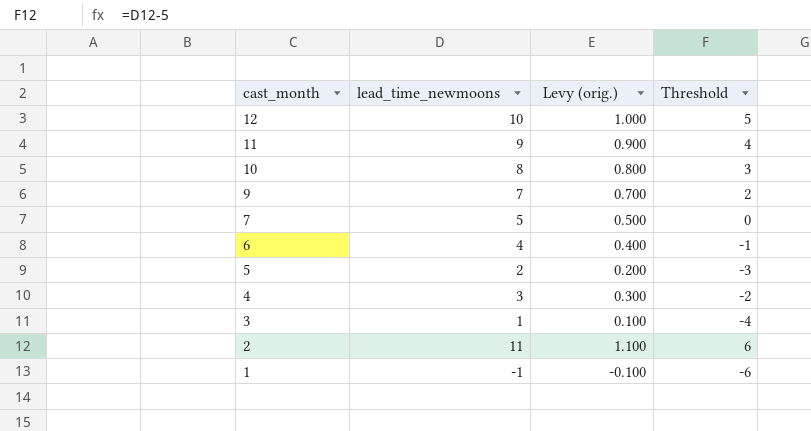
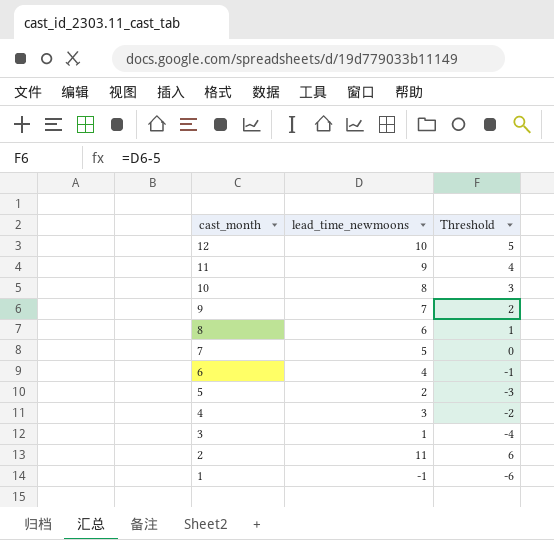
column Levy (orig.) | formula: [lead_time_newmoons] * 0.1 -> none
row 8: none -> 6 | 1

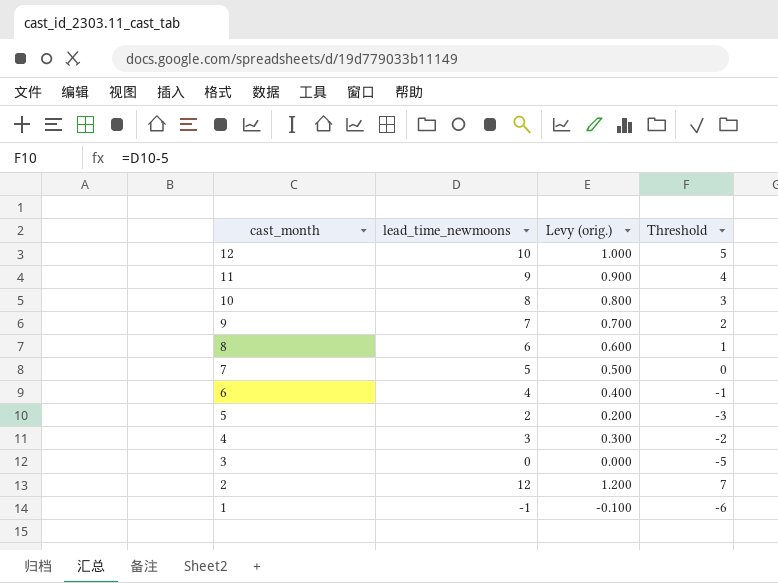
column Levy (orig.) | formula: none -> [lead_time_newmoons] * 0.1
3 | lead_time_newmoons: 1 -> 0
3 | Threshold: -4 -> -5
2 | lead_time_newmoons: 11 -> 12
2 | Threshold: 6 -> 7

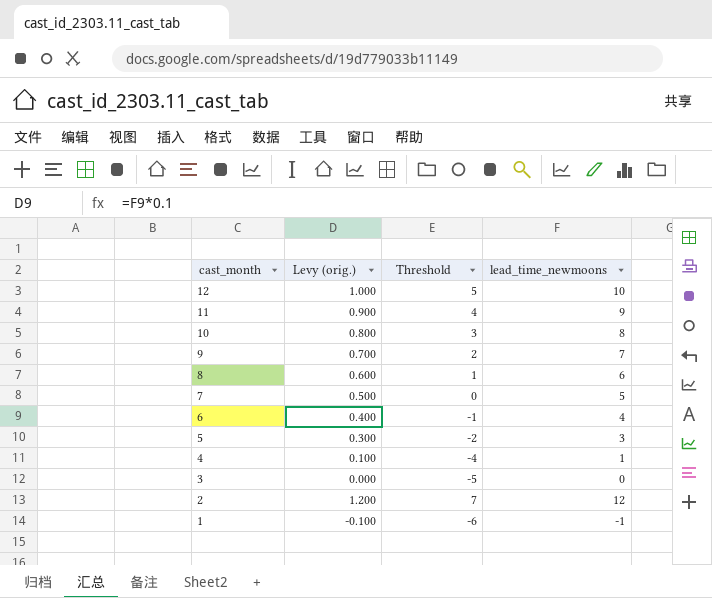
column lead_time_newmoons | position: 2 -> 4
5 | Levy (orig.): 0.200 -> 0.300
5 | Threshold: -3 -> -2
5 | lead_time_newmoons: 2 -> 3
4 | Levy (orig.): 0.300 -> 0.100
4 | Threshold: -2 -> -4
4 | lead_time_newmoons: 3 -> 1

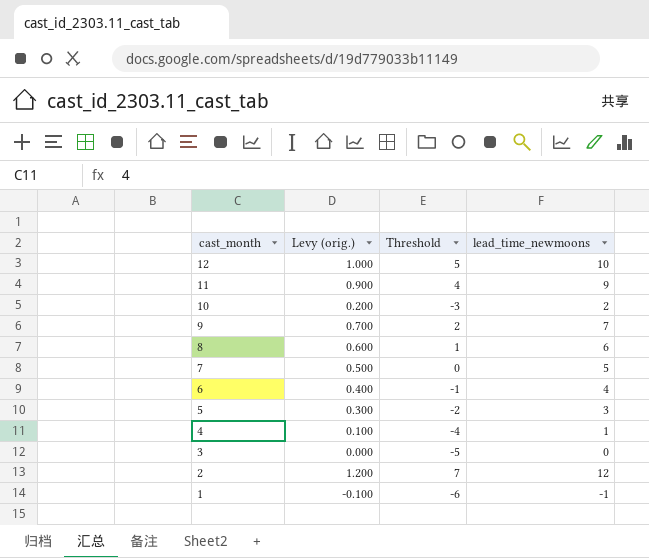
10 | Levy (orig.): 0.800 -> 0.200
10 | Threshold: 3 -> -3
10 | lead_time_newmoons: 8 -> 2

